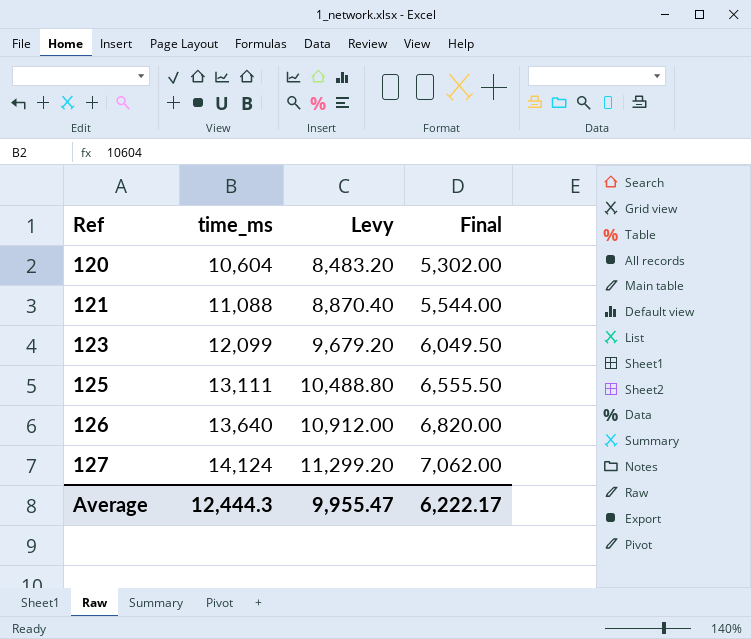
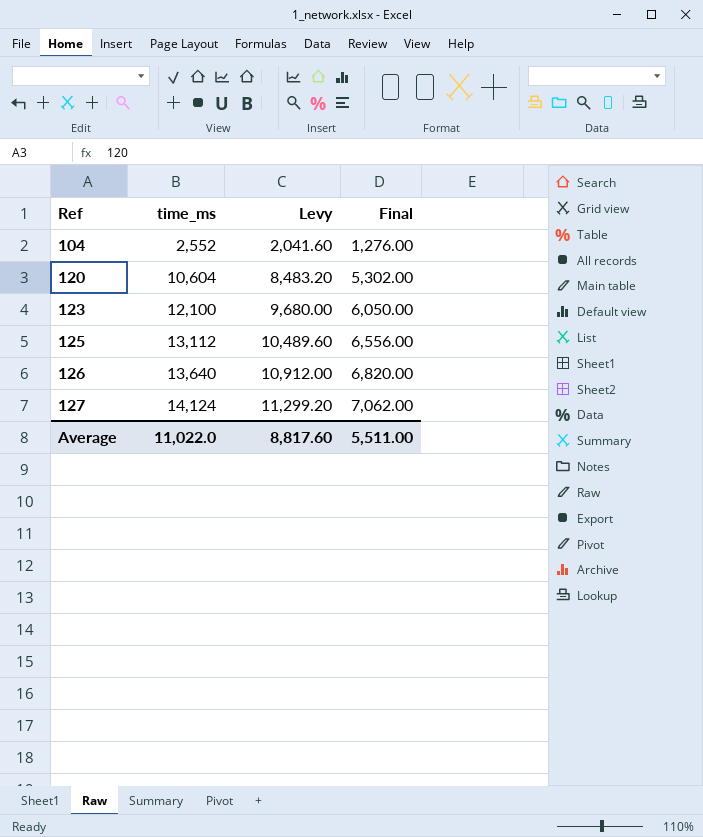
row 121: 11,088 | 8,870.40 | 5,544.00 -> none
row 104: none -> 2,552 | 2,041.60 | 1,276.00
123 | time_ms: 12,099 -> 12,100
123 | Levy: 9,679.20 -> 9,680.00
123 | Final: 6,049.50 -> 6,050.00
125 | time_ms: 13,111 -> 13,112
125 | Levy: 10,488.80 -> 10,489.60
125 | Final: 6,555.50 -> 6,556.00
Average | time_ms: 12,444.3 -> 11,022.0
Average | Levy: 9,955.47 -> 8,817.60
Average | Final: 6,222.17 -> 5,511.00

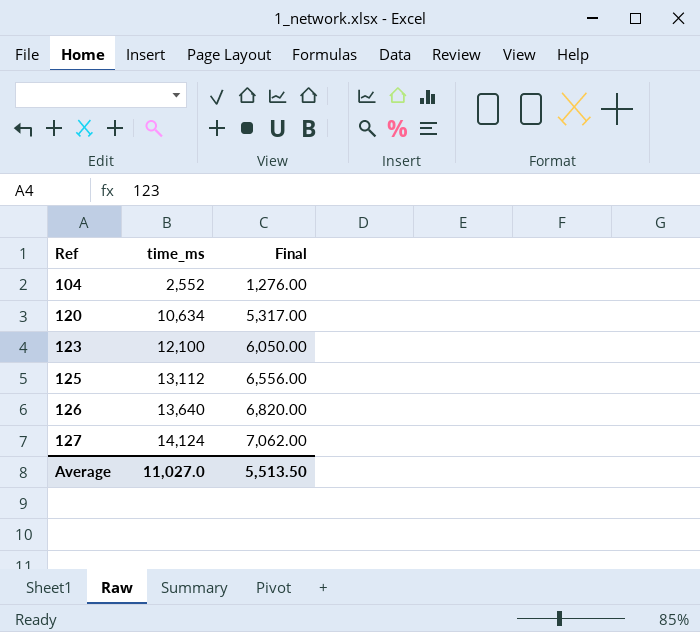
column Levy | formula: [time_ms] * 0.8 -> none
120 | time_ms: 10,604 -> 10,634
120 | Final: 5,302.00 -> 5,317.00
Average | time_ms: 11,022.0 -> 11,027.0
Average | Final: 5,511.00 -> 5,513.50

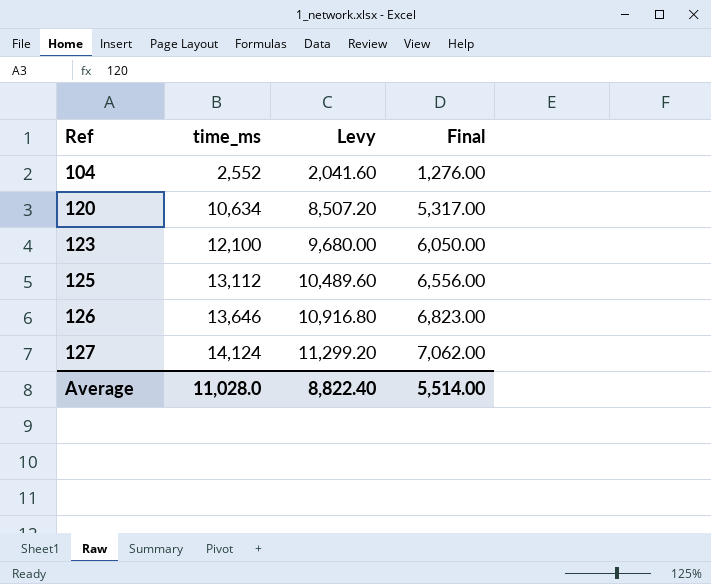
column Levy | formula: none -> [time_ms] * 0.8
126 | time_ms: 13,640 -> 13,646
126 | Final: 6,820.00 -> 6,823.00
Average | time_ms: 11,027.0 -> 11,028.0
Average | Final: 5,513.50 -> 5,514.00

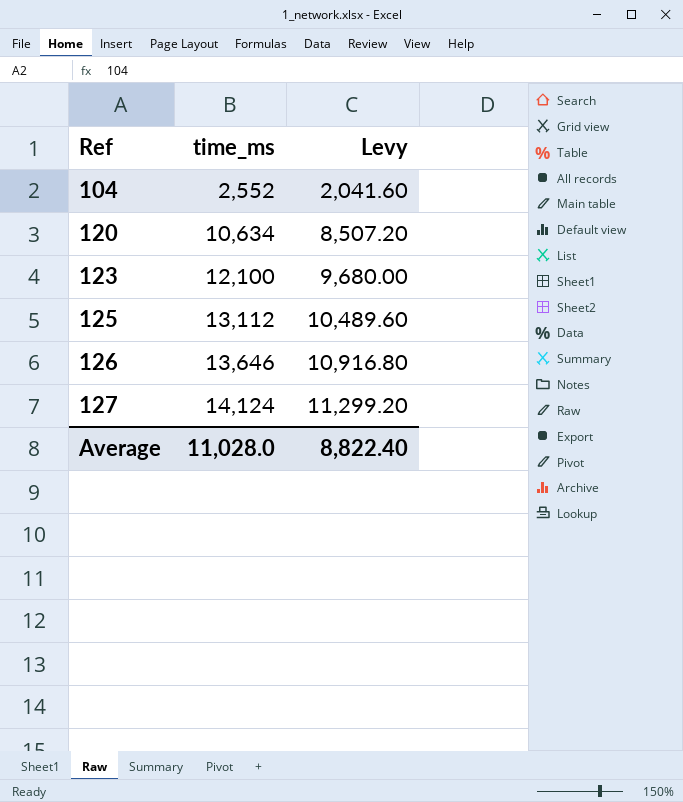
column Final | formula: [time_ms] * 0.5 -> none

